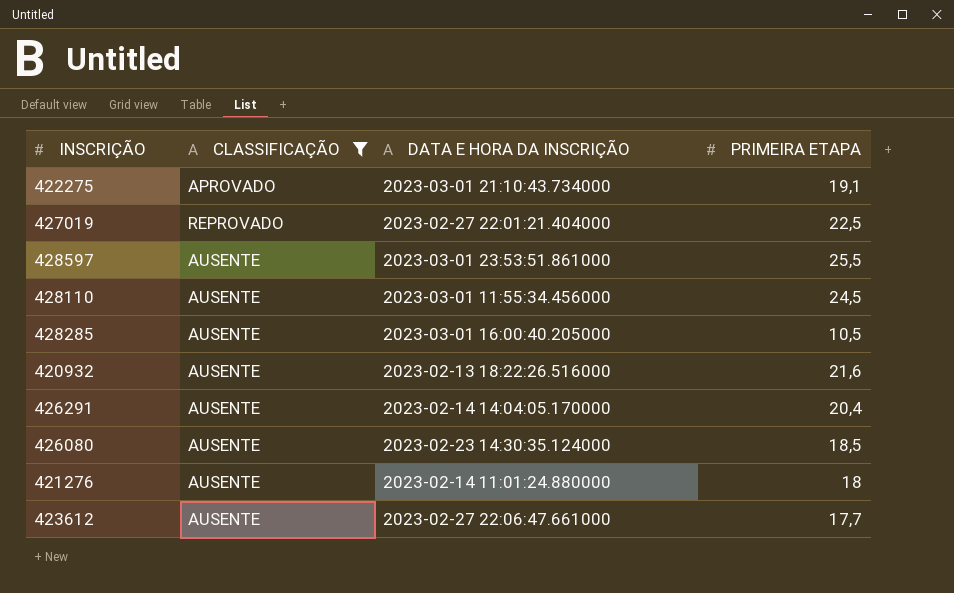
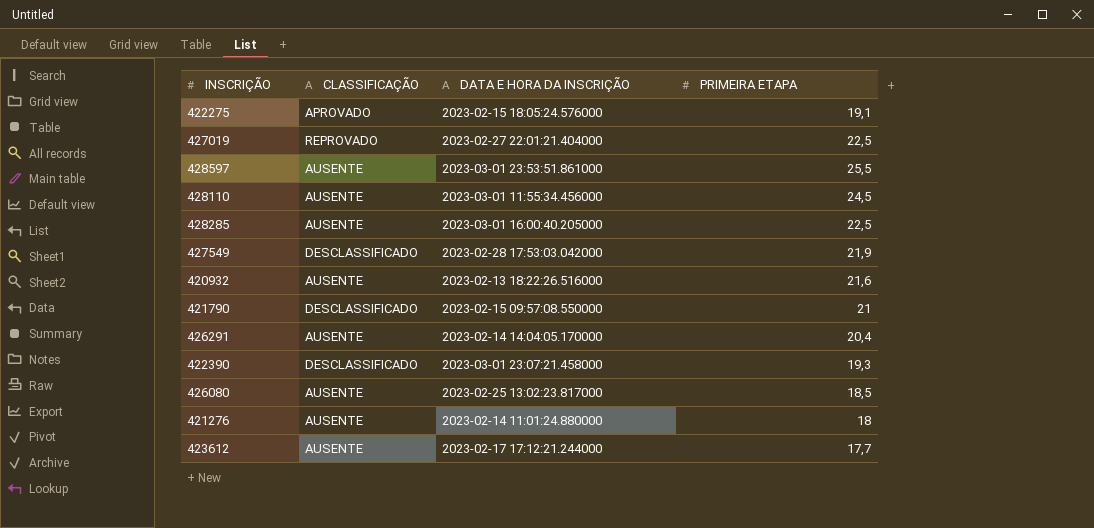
filter: CLASSIFICAÇÃO != DESCLASSIFICADO -> none
422275 | DATA E HORA DA INSCRIÇÃO: 2023-03-01 21:10:43.734000 -> 2023-02-15 18:05:24.576000
428285 | PRIMEIRA ETAPA: 10,5 -> 22,5
426080 | DATA E HORA DA INSCRIÇÃO: 2023-02-23 14:30:35.124000 -> 2023-02-25 13:02:23.817000
423612 | DATA E HORA DA INSCRIÇÃO: 2023-02-27 22:06:47.661000 -> 2023-02-17 17:12:21.244000

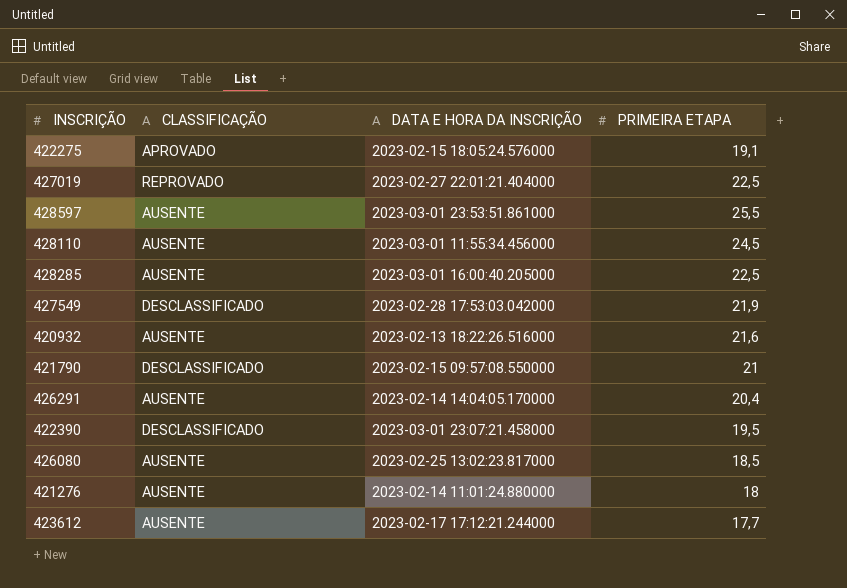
422390 | PRIMEIRA ETAPA: 19,3 -> 19,5

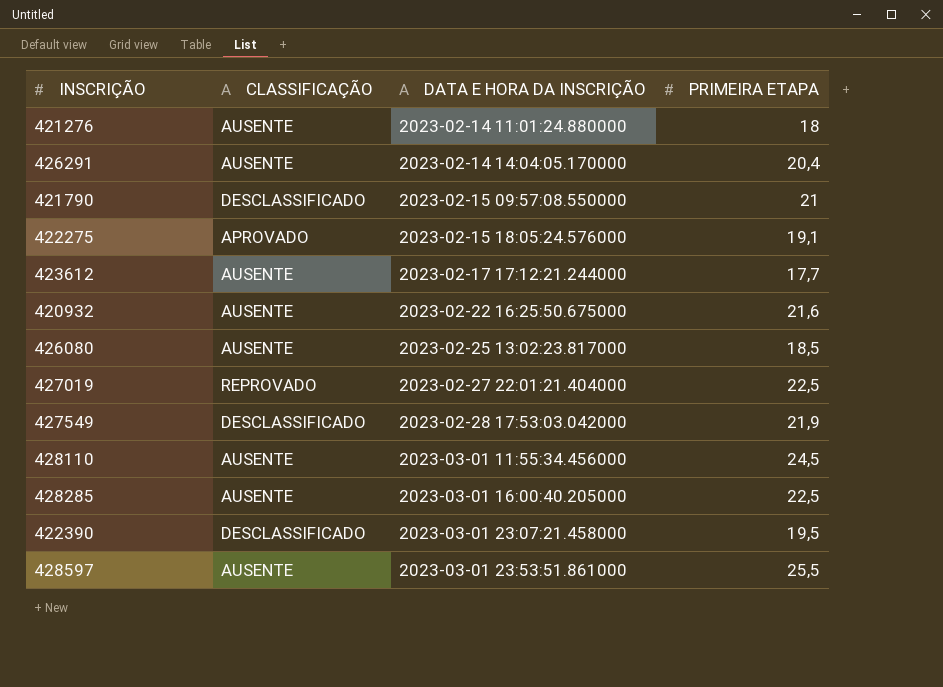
row order: none -> DATA E HORA DA INSCRIÇÃO ascending
420932 | DATA E HORA DA INSCRIÇÃO: 2023-02-13 18:22:26.516000 -> 2023-02-22 16:25:50.675000

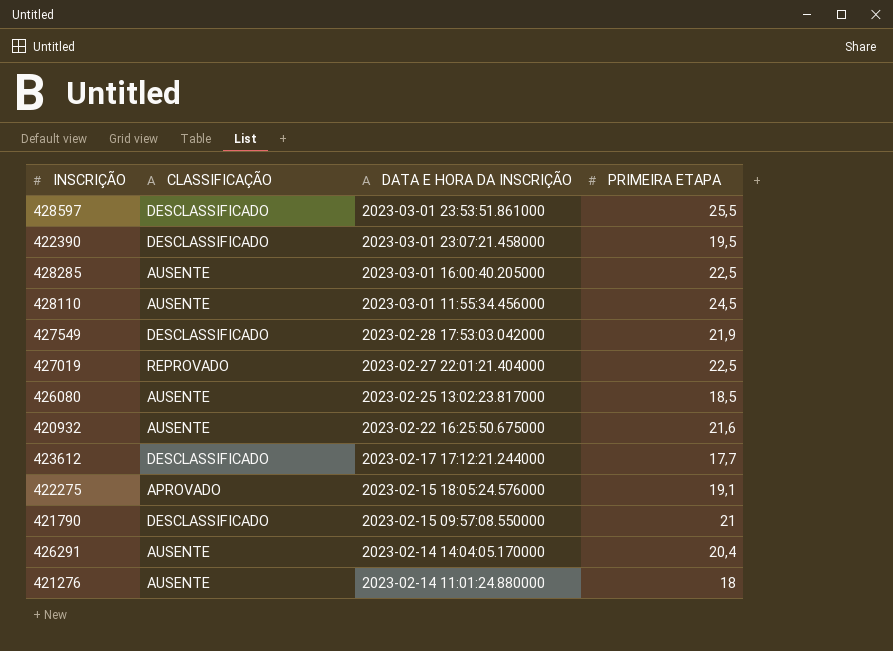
row order: DATA E HORA DA INSCRIÇÃO ascending -> DATA E HORA DA INSCRIÇÃO descending
428597 | CLASSIFICAÇÃO: AUSENTE -> DESCLASSIFICADO
423612 | CLASSIFICAÇÃO: AUSENTE -> DESCLASSIFICADO

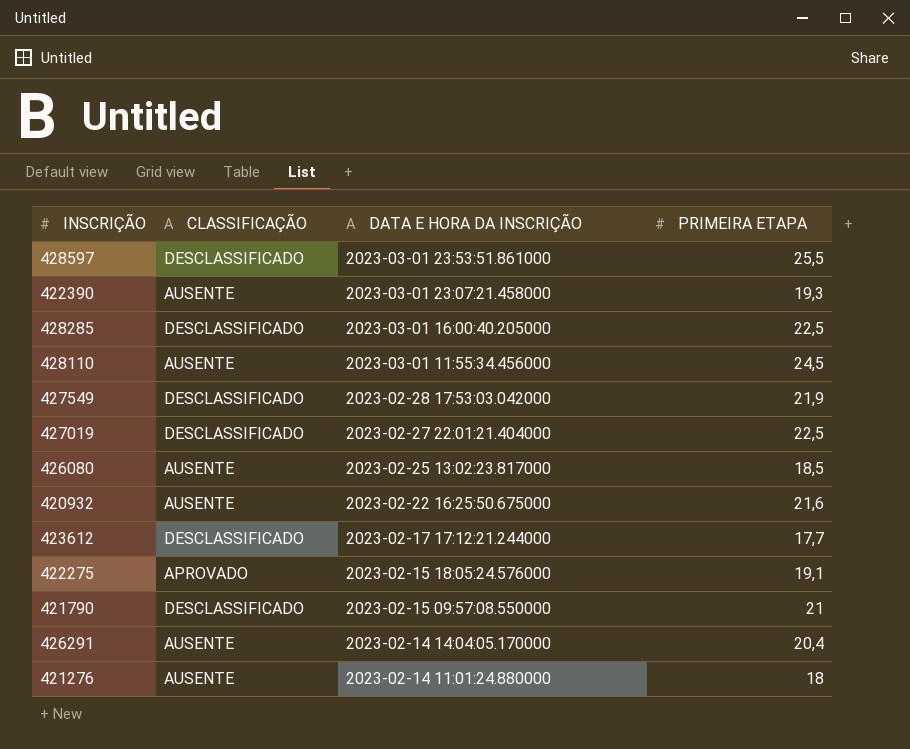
422390 | CLASSIFICAÇÃO: DESCLASSIFICADO -> AUSENTE
422390 | PRIMEIRA ETAPA: 19,5 -> 19,3
428285 | CLASSIFICAÇÃO: AUSENTE -> DESCLASSIFICADO
427019 | CLASSIFICAÇÃO: REPROVADO -> DESCLASSIFICADO

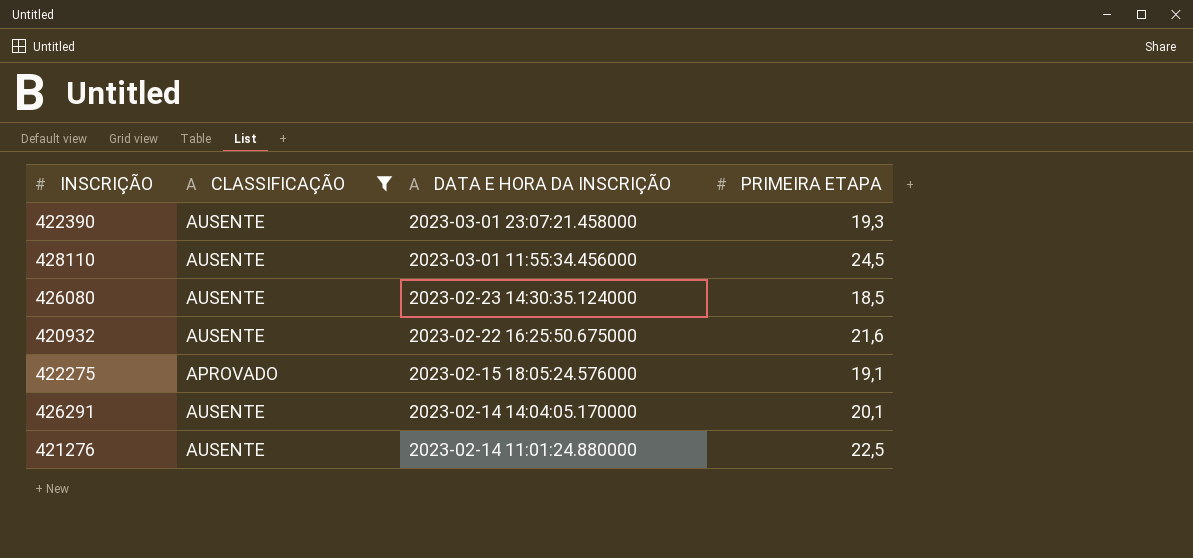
filter: none -> CLASSIFICAÇÃO != DESCLASSIFICADO
426080 | DATA E HORA DA INSCRIÇÃO: 2023-02-25 13:02:23.817000 -> 2023-02-23 14:30:35.124000
426291 | PRIMEIRA ETAPA: 20,4 -> 20,1
421276 | PRIMEIRA ETAPA: 18 -> 22,5

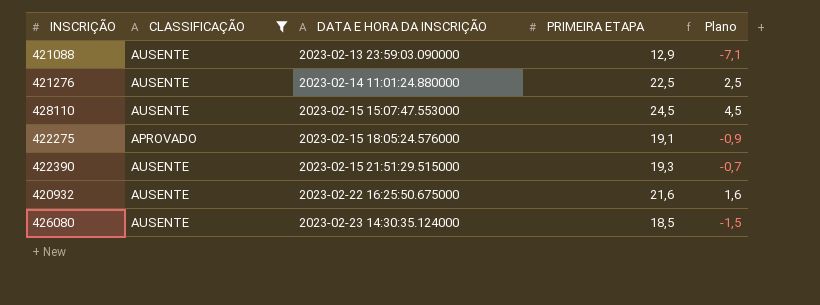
row order: DATA E HORA DA INSCRIÇÃO descending -> DATA E HORA DA INSCRIÇÃO ascending
column Plano | formula: none -> [PRIMEIRA ETAPA] - 20
row 426291: AUSENTE | 2023-02-14 14:04:05.170000 | 20,1 -> none
row 421088: none -> AUSENTE | 2023-02-13 23:59:03.090000 | 12,9 | -7,1
428110 | DATA E HORA DA INSCRIÇÃO: 2023-03-01 11:55:34.456000 -> 2023-02-15 15:07:47.553000
422390 | DATA E HORA DA INSCRIÇÃO: 2023-03-01 23:07:21.458000 -> 2023-02-15 21:51:29.515000

